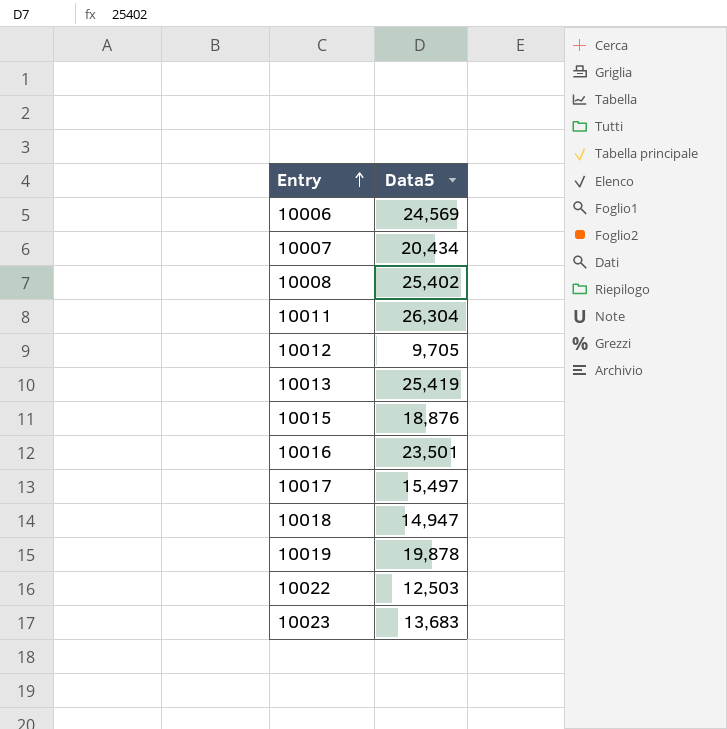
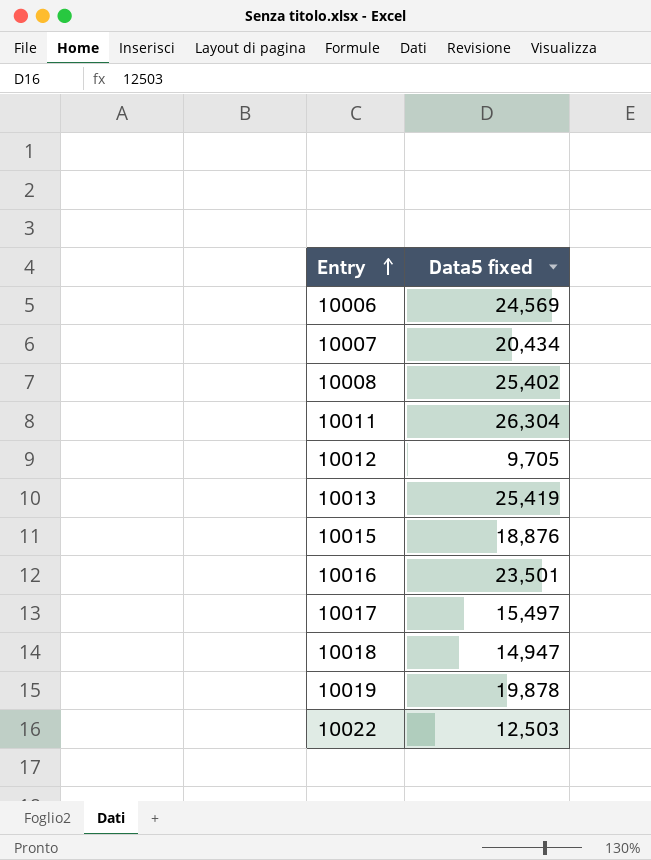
column name: Data5 -> Data5 fixed
row 10023: 13,683 -> none

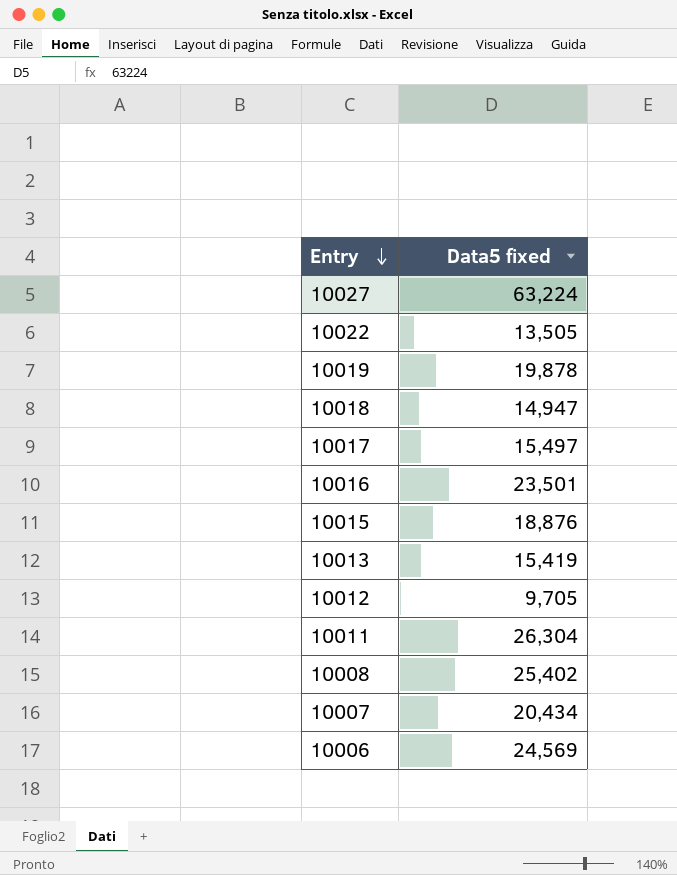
row order: Entry ascending -> Entry descending
row 10027: none -> 63,224
10022 | Data5 fixed: 12,503 -> 13,505
10013 | Data5 fixed: 25,419 -> 15,419

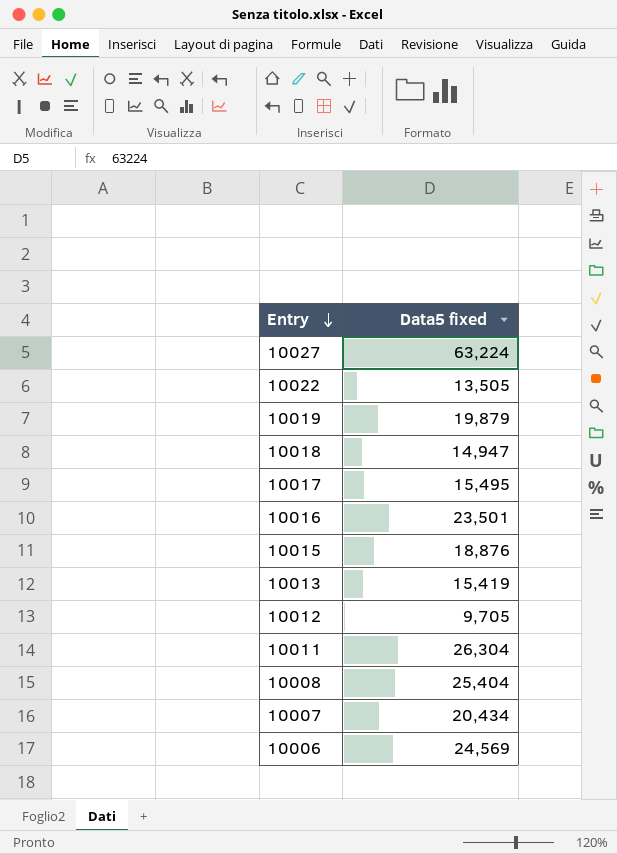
10019 | Data5 fixed: 19,878 -> 19,879
10017 | Data5 fixed: 15,497 -> 15,495
10008 | Data5 fixed: 25,402 -> 25,404

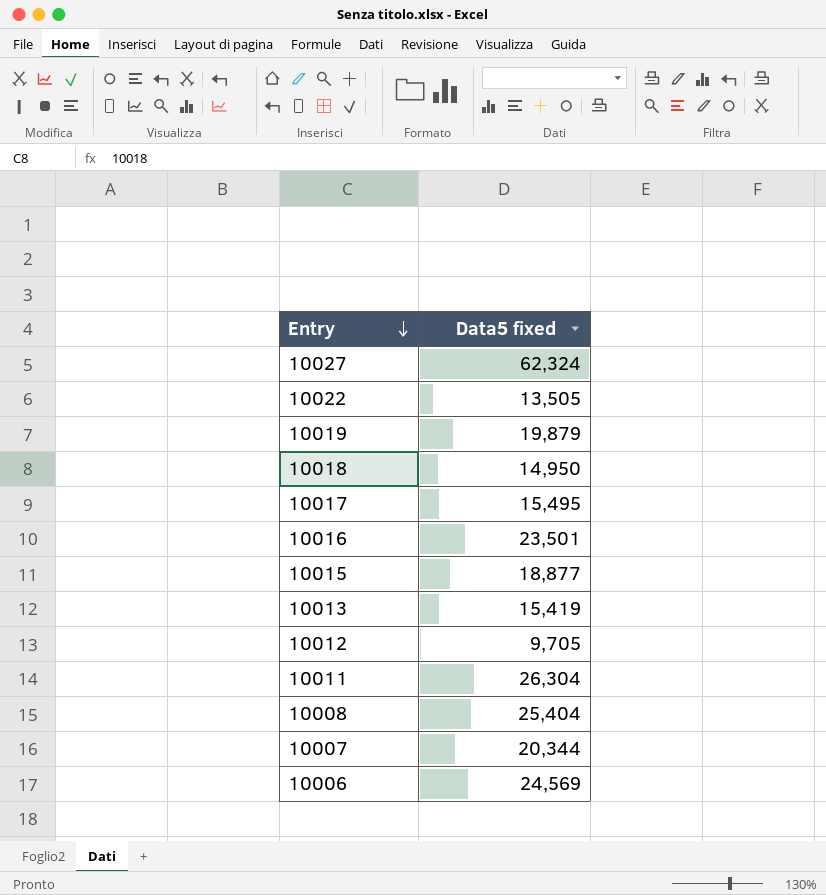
10027 | Data5 fixed: 63,224 -> 62,324
10018 | Data5 fixed: 14,947 -> 14,950
10015 | Data5 fixed: 18,876 -> 18,877
10007 | Data5 fixed: 20,434 -> 20,344

